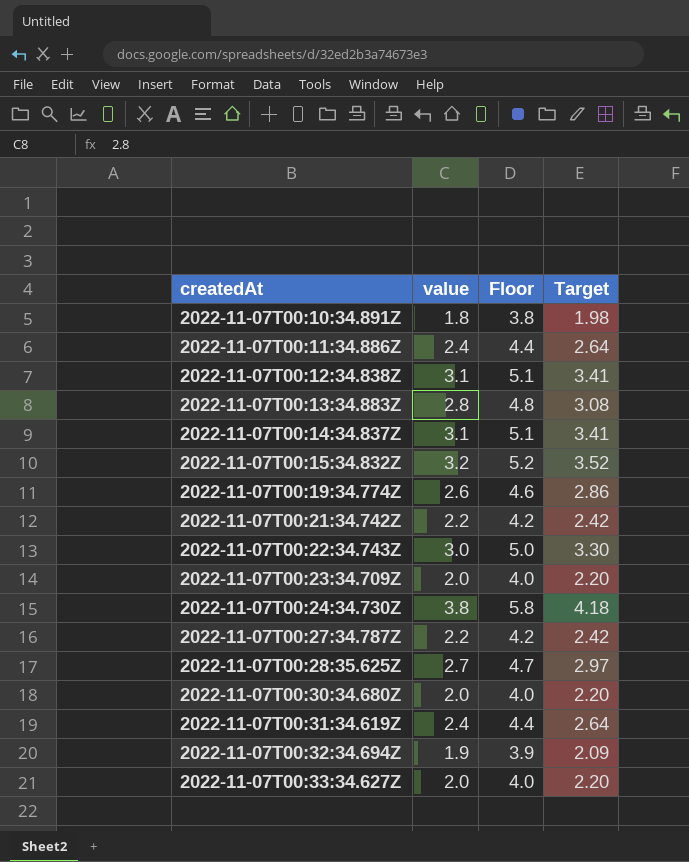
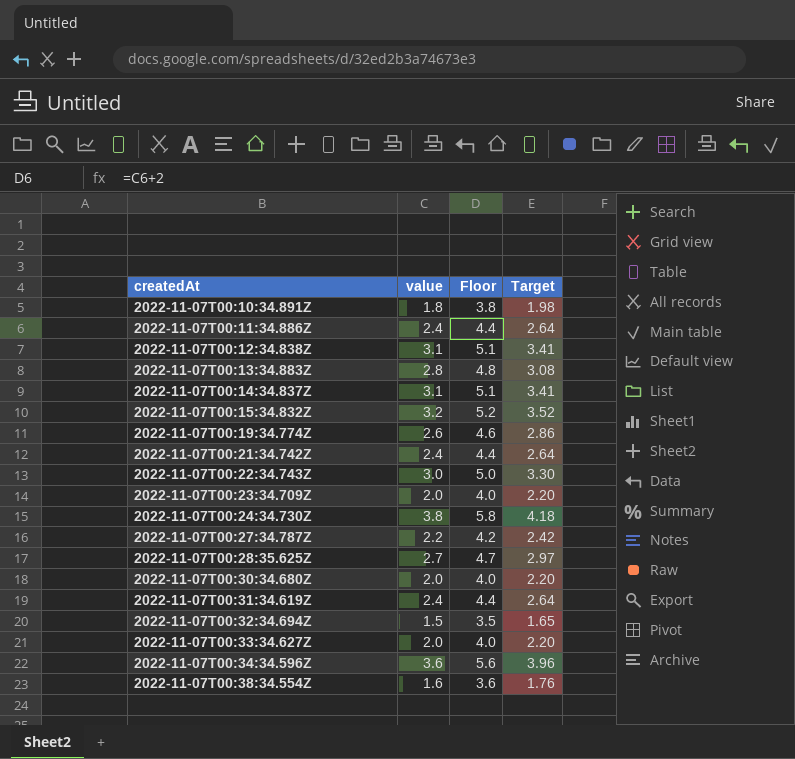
2022-11-07T00:21:34.742Z | value: 2.2 -> 2.4
2022-11-07T00:21:34.742Z | Floor: 4.2 -> 4.4
2022-11-07T00:21:34.742Z | Target: 2.42 -> 2.64
2022-11-07T00:32:34.694Z | value: 1.9 -> 1.5
2022-11-07T00:32:34.694Z | Floor: 3.9 -> 3.5
2022-11-07T00:32:34.694Z | Target: 2.09 -> 1.65
row 2022-11-07T00:34:34.596Z: none -> 3.6 | 5.6 | 3.96
row 2022-11-07T00:38:34.554Z: none -> 1.6 | 3.6 | 1.76

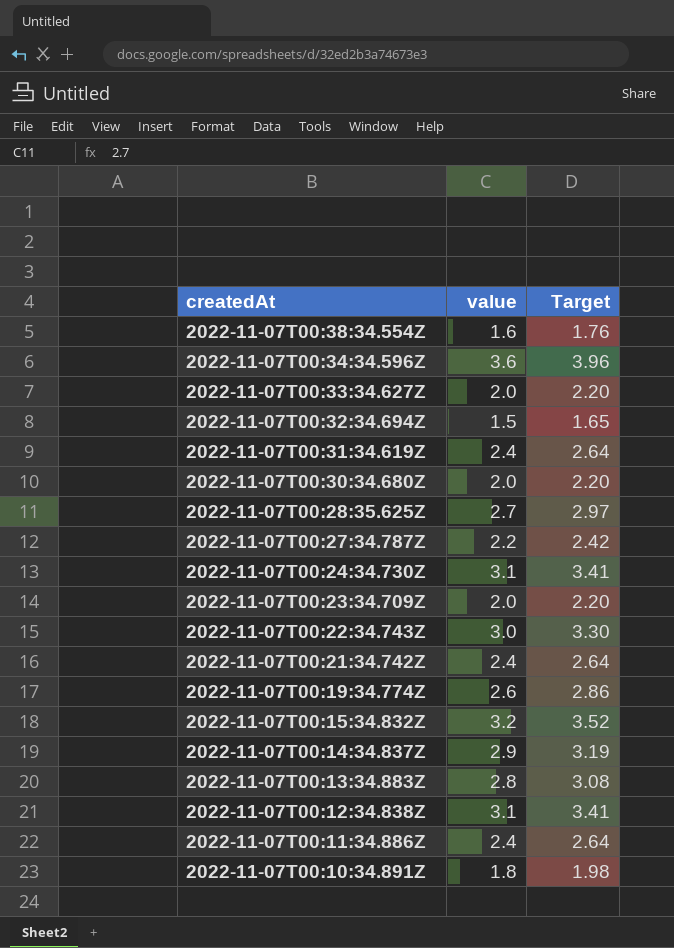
row order: createdAt ascending -> createdAt descending
column Floor | formula: [value] + 2 -> none
2022-11-07T00:24:34.730Z | value: 3.8 -> 3.1
2022-11-07T00:24:34.730Z | Target: 4.18 -> 3.41
2022-11-07T00:14:34.837Z | value: 3.1 -> 2.9
2022-11-07T00:14:34.837Z | Target: 3.41 -> 3.19

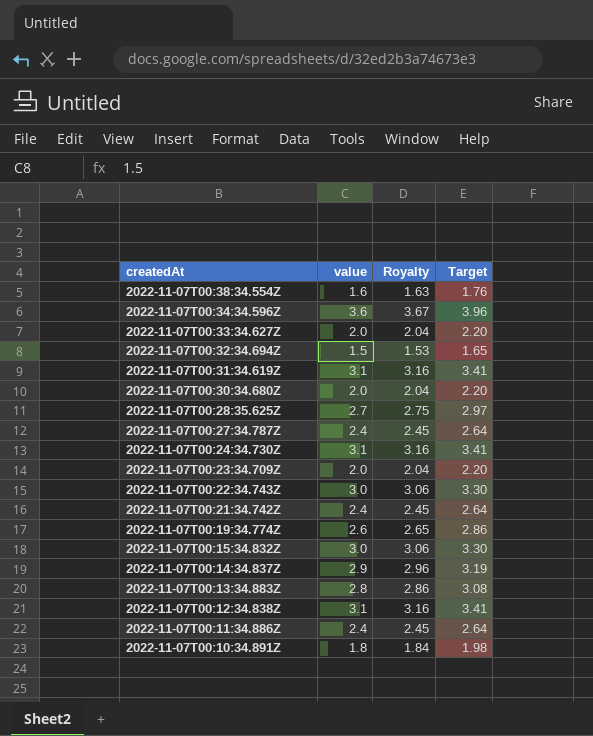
column Royalty | formula: none -> [value] * 1.02
2022-11-07T00:31:34.619Z | value: 2.4 -> 3.1
2022-11-07T00:31:34.619Z | Target: 2.64 -> 3.41
2022-11-07T00:27:34.787Z | value: 2.2 -> 2.4
2022-11-07T00:27:34.787Z | Target: 2.42 -> 2.64
2022-11-07T00:15:34.832Z | value: 3.2 -> 3.0
2022-11-07T00:15:34.832Z | Target: 3.52 -> 3.30

